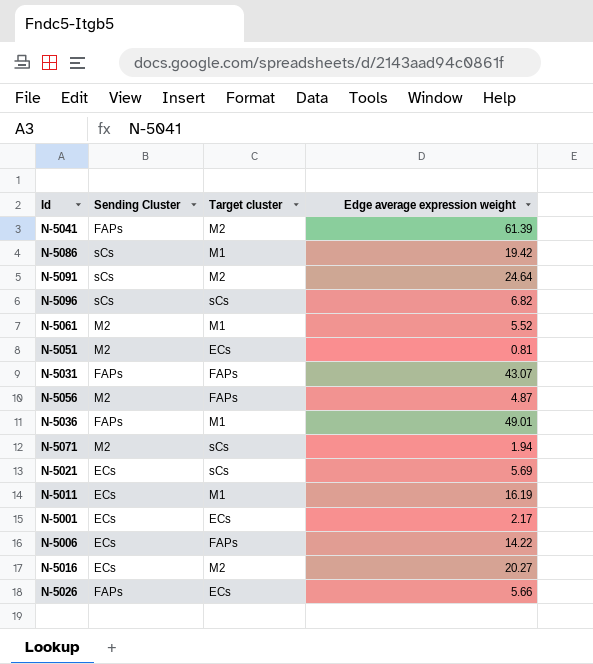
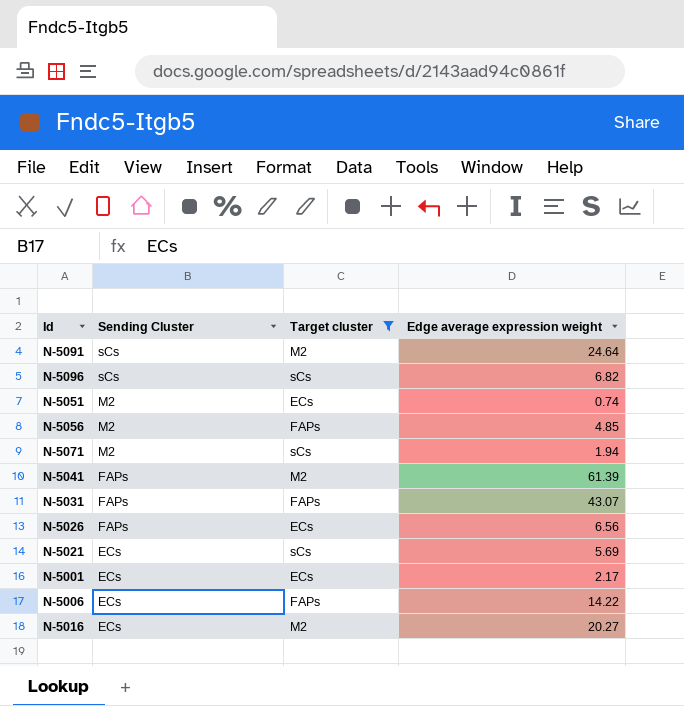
filter: none -> Target cluster != M1
row order: none -> Sending Cluster descending
N-5051 | Edge average expression weight: 0.81 -> 0.74
N-5056 | Edge average expression weight: 4.87 -> 4.85
N-5026 | Edge average expression weight: 5.66 -> 6.56

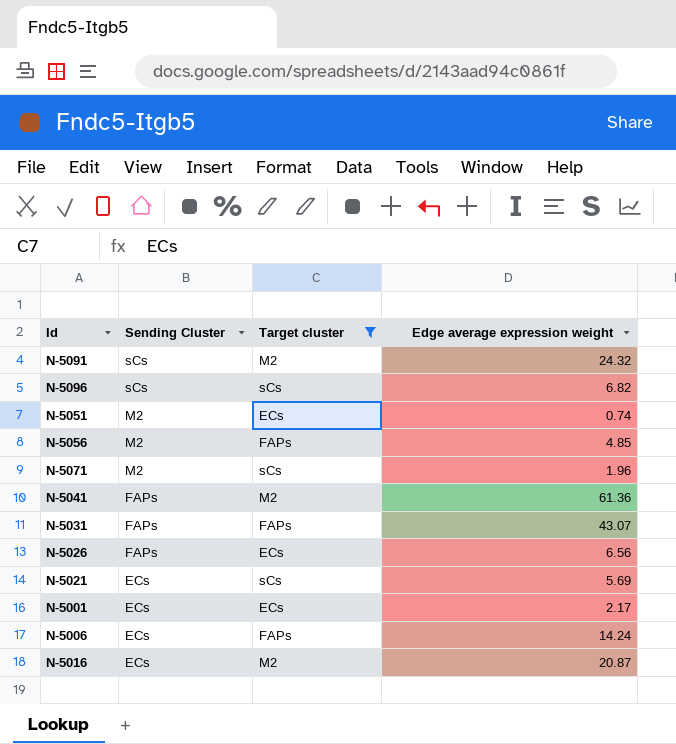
N-5091 | Edge average expression weight: 24.64 -> 24.32
N-5071 | Edge average expression weight: 1.94 -> 1.96
N-5041 | Edge average expression weight: 61.39 -> 61.36
N-5006 | Edge average expression weight: 14.22 -> 14.24
N-5016 | Edge average expression weight: 20.27 -> 20.87

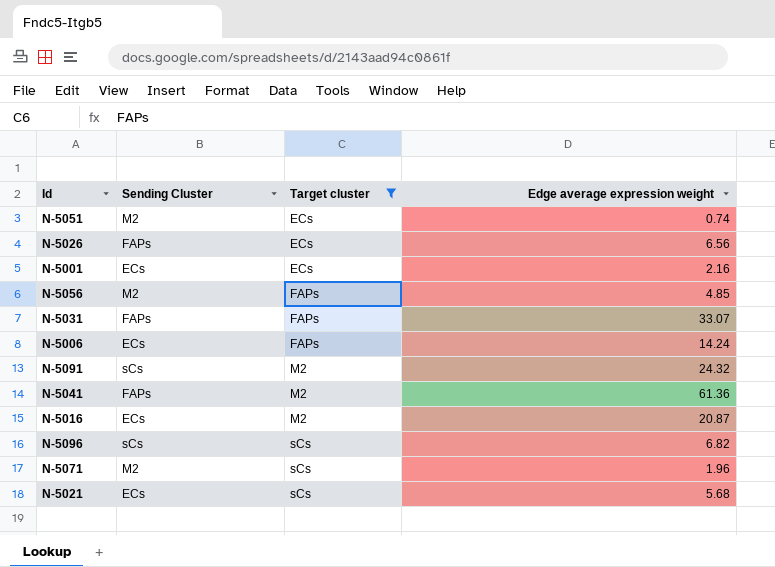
row order: Sending Cluster descending -> Target cluster ascending
N-5001 | Edge average expression weight: 2.17 -> 2.16
N-5031 | Edge average expression weight: 43.07 -> 33.07
N-5021 | Edge average expression weight: 5.69 -> 5.68

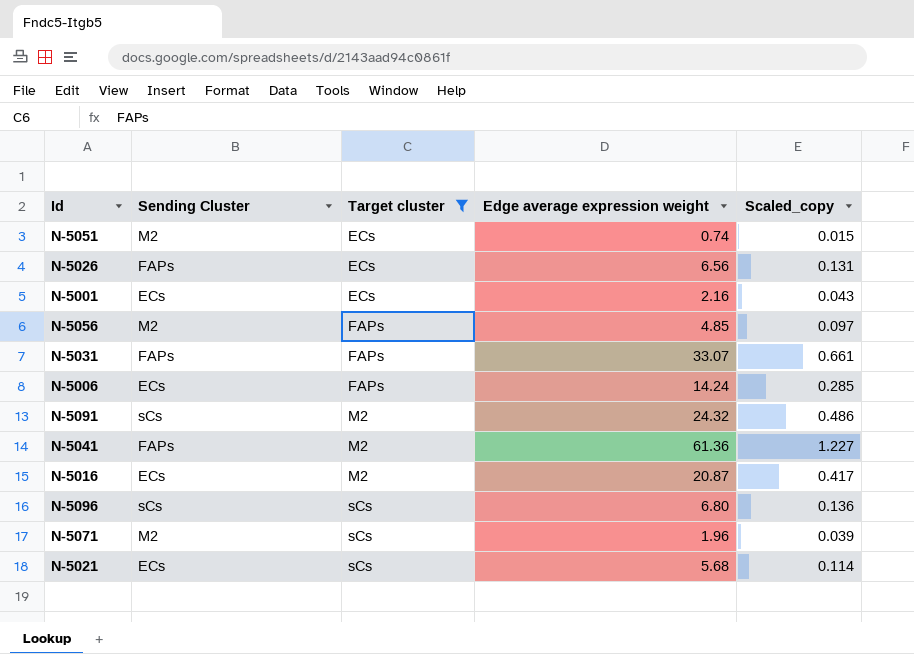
column Scaled_copy | formula: none -> [Edge average expression weight] * 0.02
N-5096 | Edge average expression weight: 6.82 -> 6.80

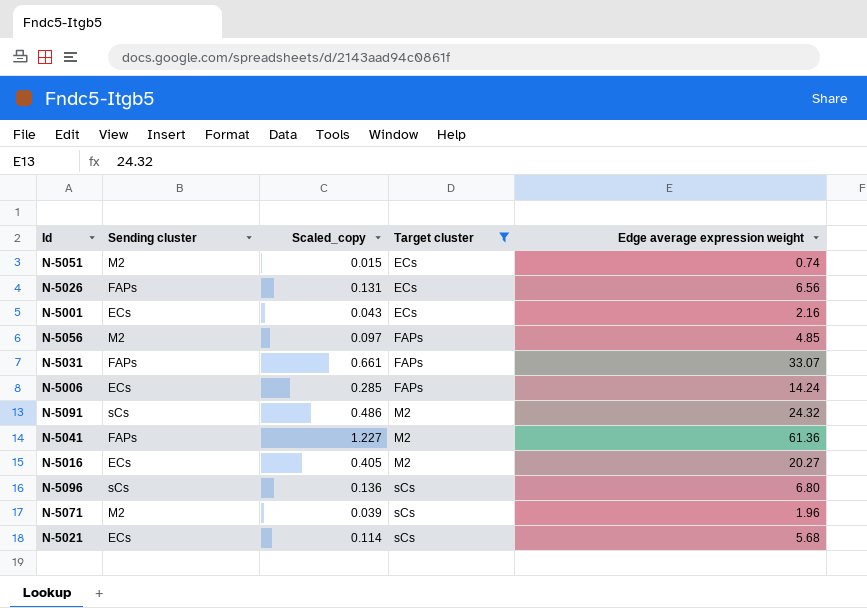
column name: Sending Cluster -> Sending cluster
column Scaled_copy | position: 5 -> 3
N-5016 | Scaled_copy: 0.417 -> 0.405
N-5016 | Edge average expression weight: 20.87 -> 20.27

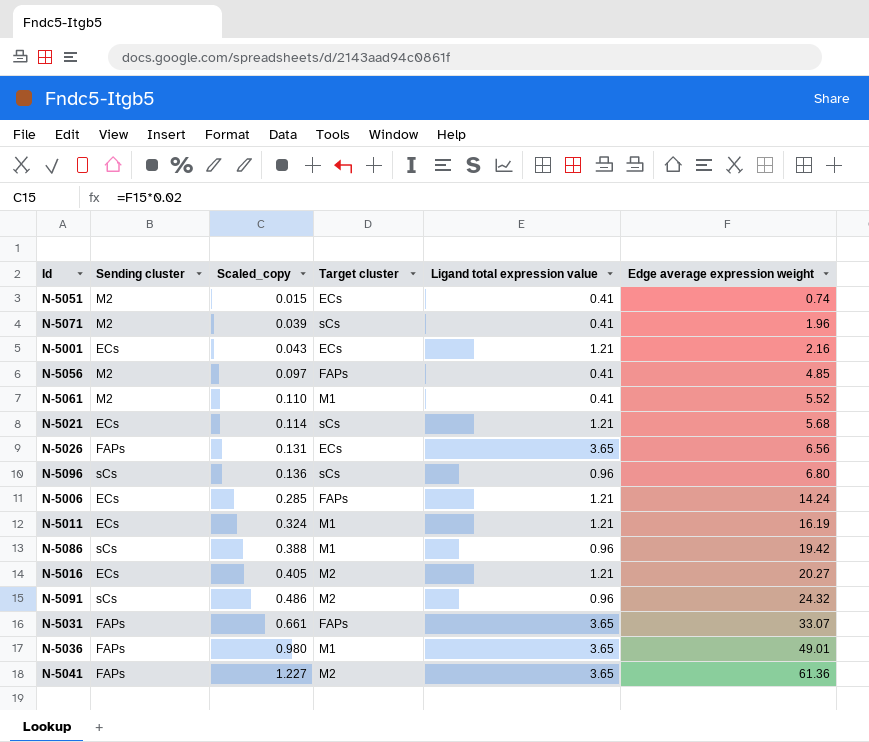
filter: Target cluster != M1 -> none
row order: Target cluster ascending -> Scaled_copy ascending
column Ligand total expression value | position: none -> 5

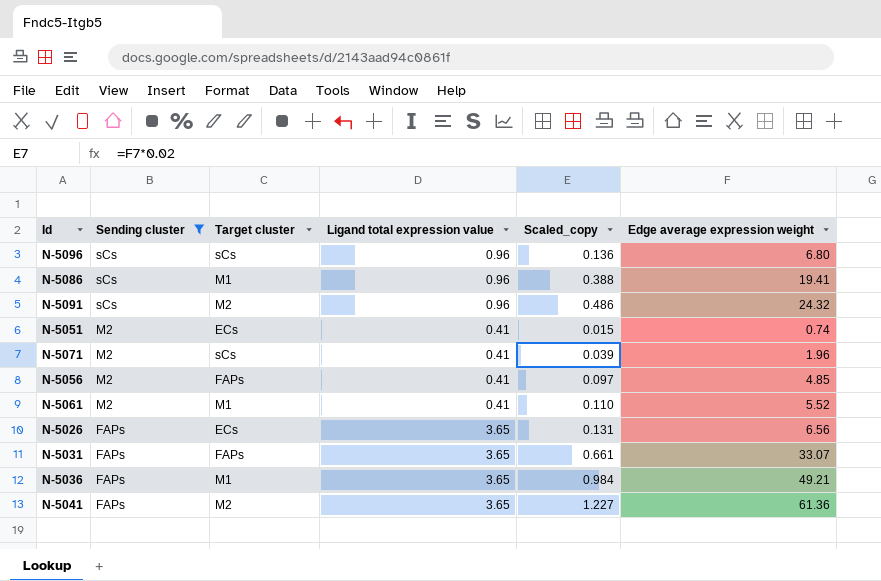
filter: none -> Sending cluster != ECs
row order: Scaled_copy ascending -> Sending cluster descending
column Scaled_copy | position: 3 -> 5
N-5086 | Edge average expression weight: 19.42 -> 19.41
N-5036 | Scaled_copy: 0.980 -> 0.984
N-5036 | Edge average expression weight: 49.01 -> 49.21

